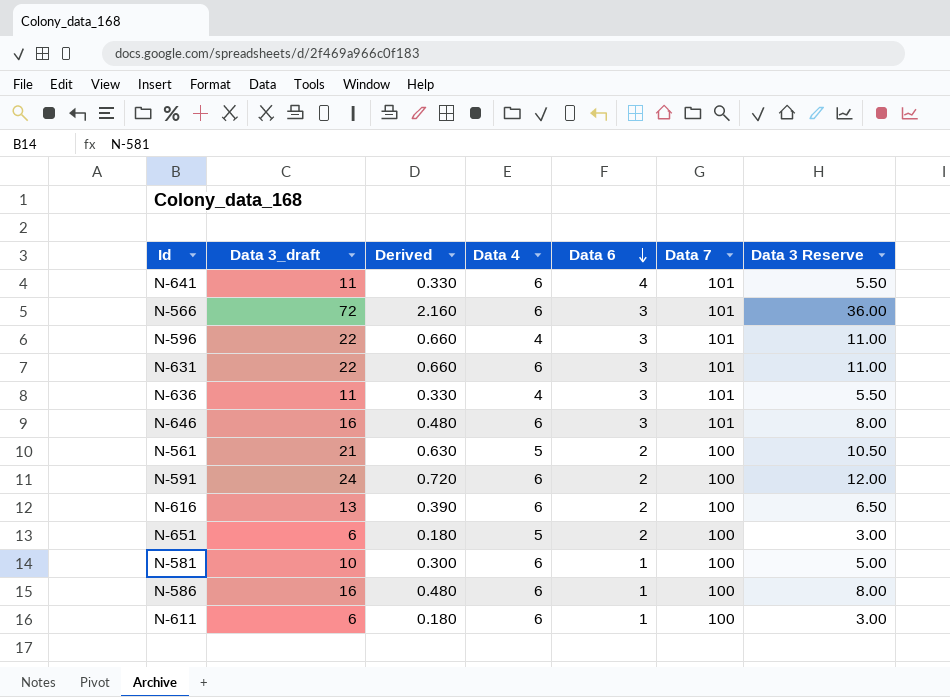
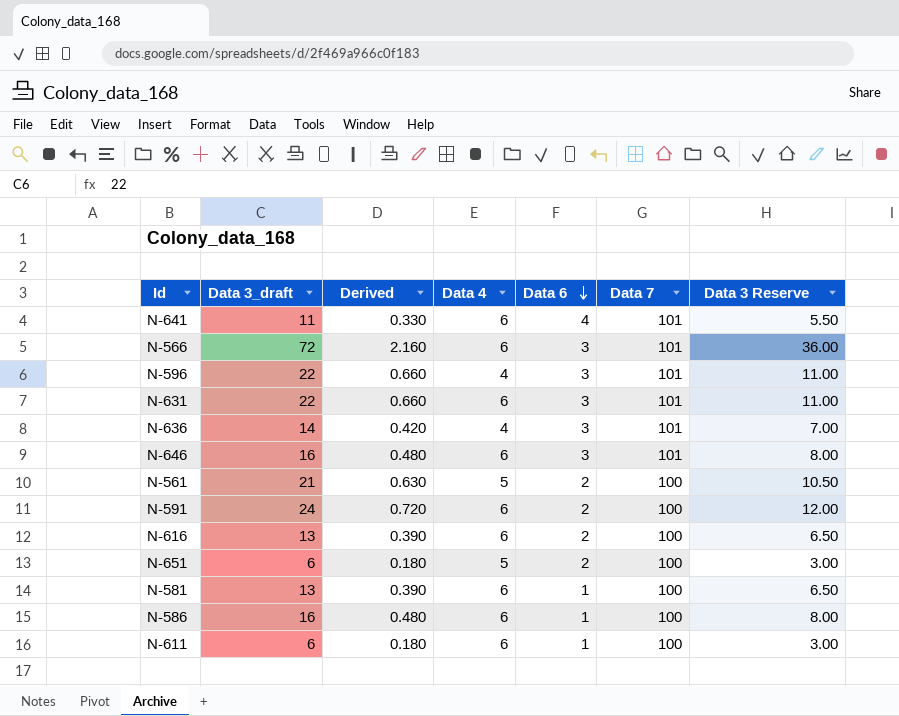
N-636 | Data 3_draft: 11 -> 14
N-636 | Derived: 0.330 -> 0.420
N-636 | Data 3 Reserve: 5.50 -> 7.00
N-581 | Data 3_draft: 10 -> 13
N-581 | Derived: 0.300 -> 0.390
N-581 | Data 3 Reserve: 5.00 -> 6.50

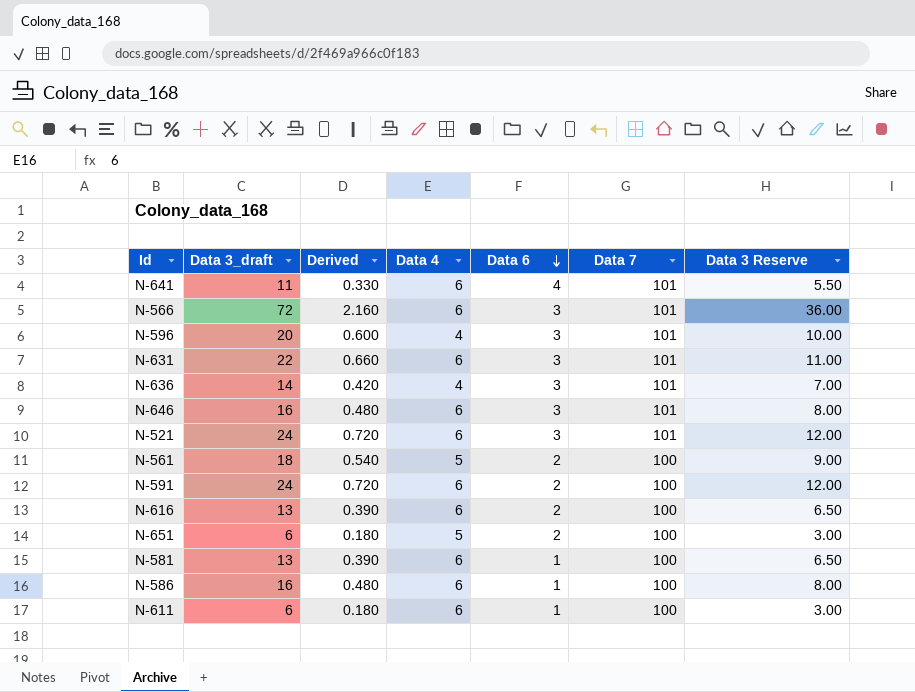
N-596 | Data 3_draft: 22 -> 20
N-596 | Derived: 0.660 -> 0.600
N-596 | Data 3 Reserve: 11.00 -> 10.00
row N-521: none -> 24 | 0.720 | 6 | 3 | 101 | 12.00
N-561 | Data 3_draft: 21 -> 18
N-561 | Derived: 0.630 -> 0.540
N-561 | Data 3 Reserve: 10.50 -> 9.00

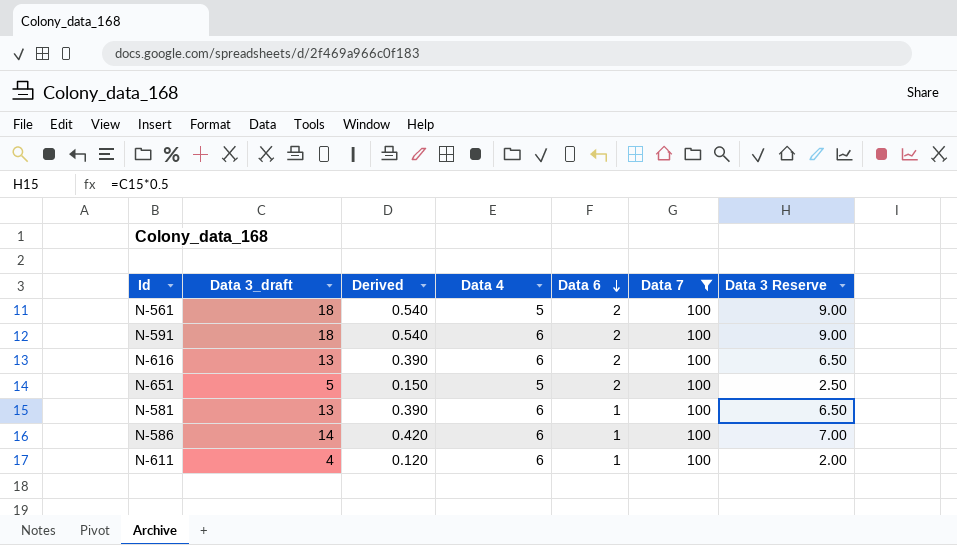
filter: none -> Data 7 = 100
N-591 | Data 3_draft: 24 -> 18
N-591 | Derived: 0.720 -> 0.540
N-591 | Data 3 Reserve: 12.00 -> 9.00
N-651 | Data 3_draft: 6 -> 5
N-651 | Derived: 0.180 -> 0.150
N-651 | Data 3 Reserve: 3.00 -> 2.50
N-586 | Data 3_draft: 16 -> 14
N-586 | Derived: 0.480 -> 0.420
N-586 | Data 3 Reserve: 8.00 -> 7.00
N-611 | Data 3_draft: 6 -> 4
N-611 | Derived: 0.180 -> 0.120
N-611 | Data 3 Reserve: 3.00 -> 2.00

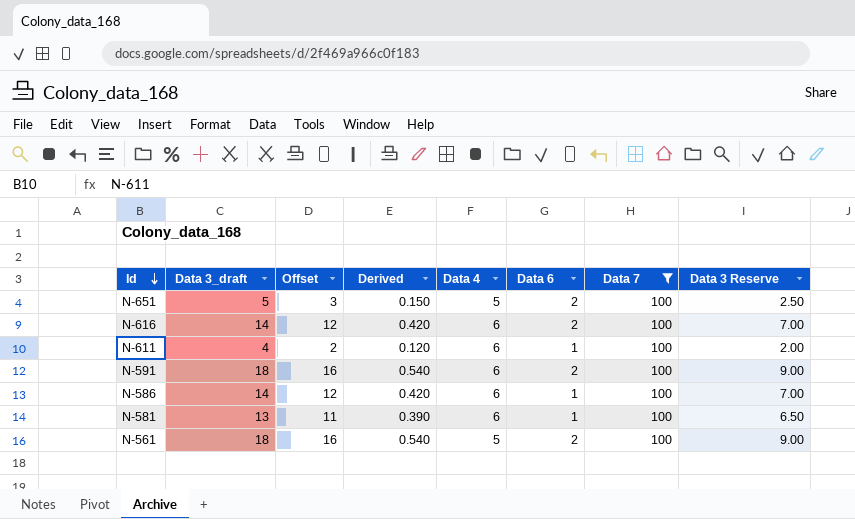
row order: Data 6 descending -> Id descending
column Offset | formula: none -> [Data 3_draft] - 2
N-616 | Data 3_draft: 13 -> 14
N-616 | Derived: 0.390 -> 0.420
N-616 | Data 3 Reserve: 6.50 -> 7.00

